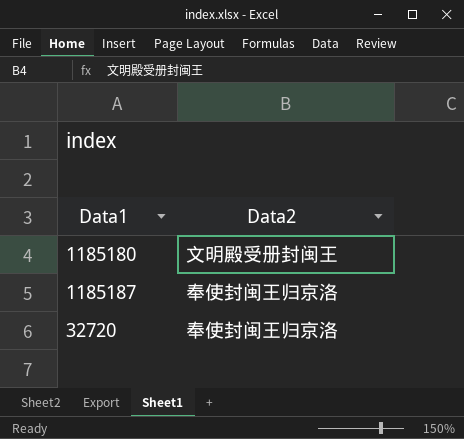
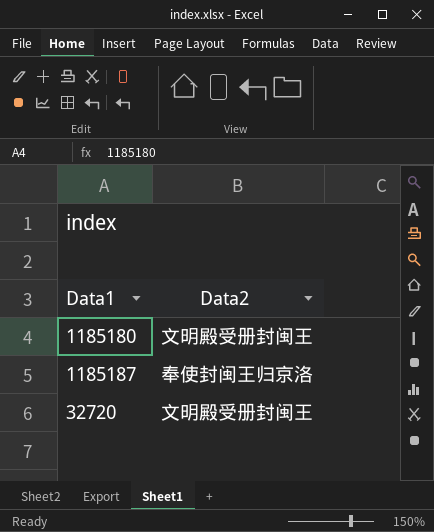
32720 | Data2: 奉使封闽王归京洛 -> 文明殿受册封闽王

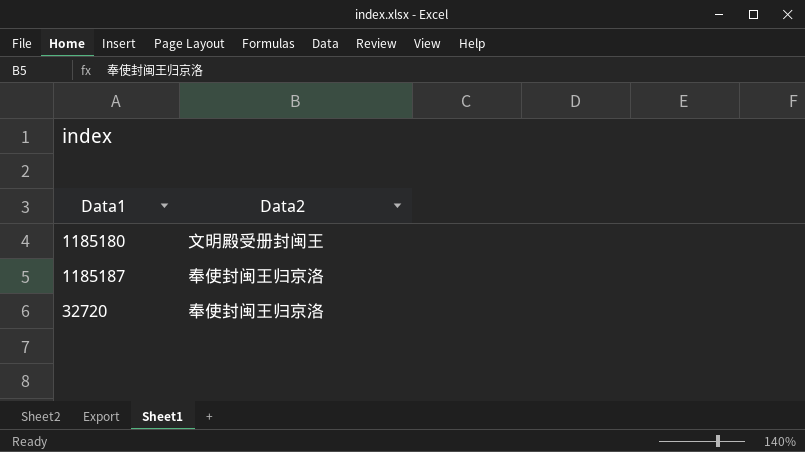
32720 | Data2: 文明殿受册封闽王 -> 奉使封闽王归京洛

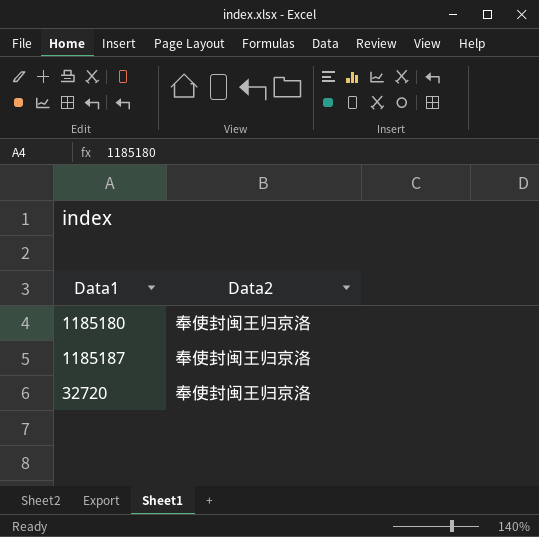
1185180 | Data2: 文明殿受册封闽王 -> 奉使封闽王归京洛

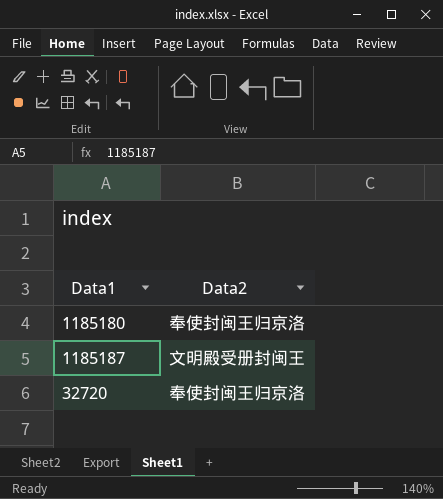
1185187 | Data2: 奉使封闽王归京洛 -> 文明殿受册封闽王

